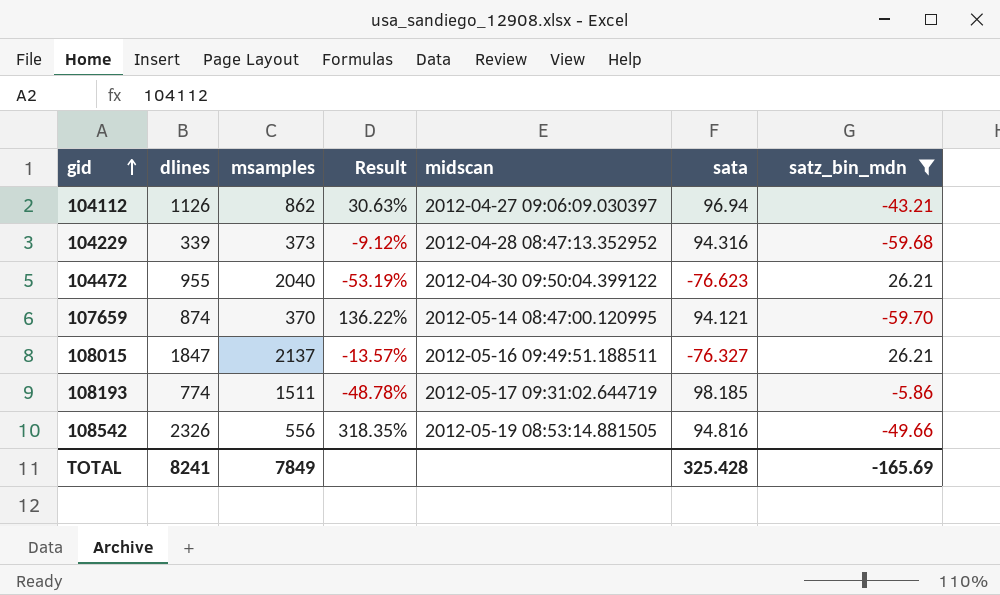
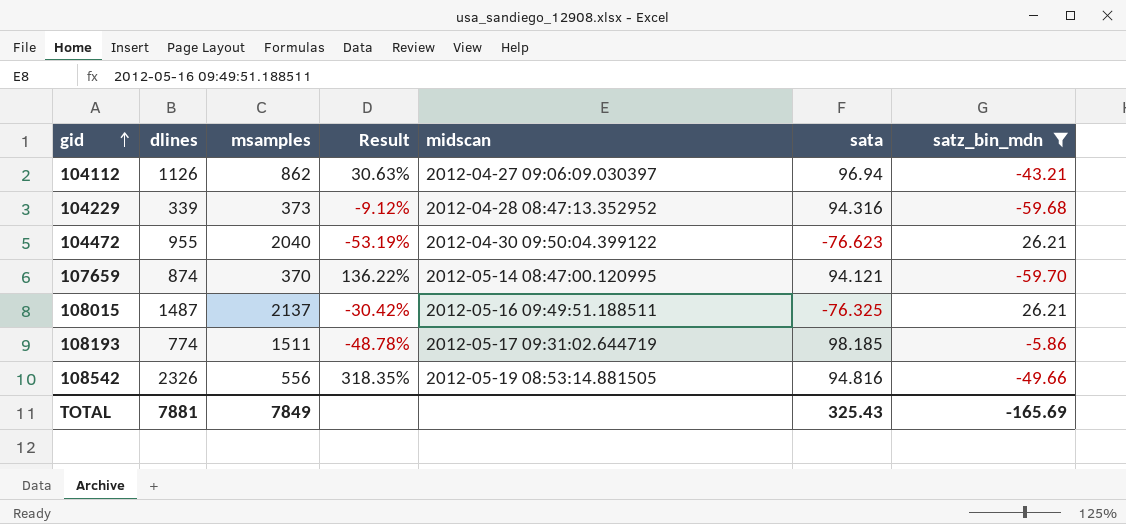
108015 | dlines: 1847 -> 1487
108015 | Result: -13.57% -> -30.42%
108015 | sata: -76.327 -> -76.325
TOTAL | dlines: 8241 -> 7881
TOTAL | sata: 325.428 -> 325.43

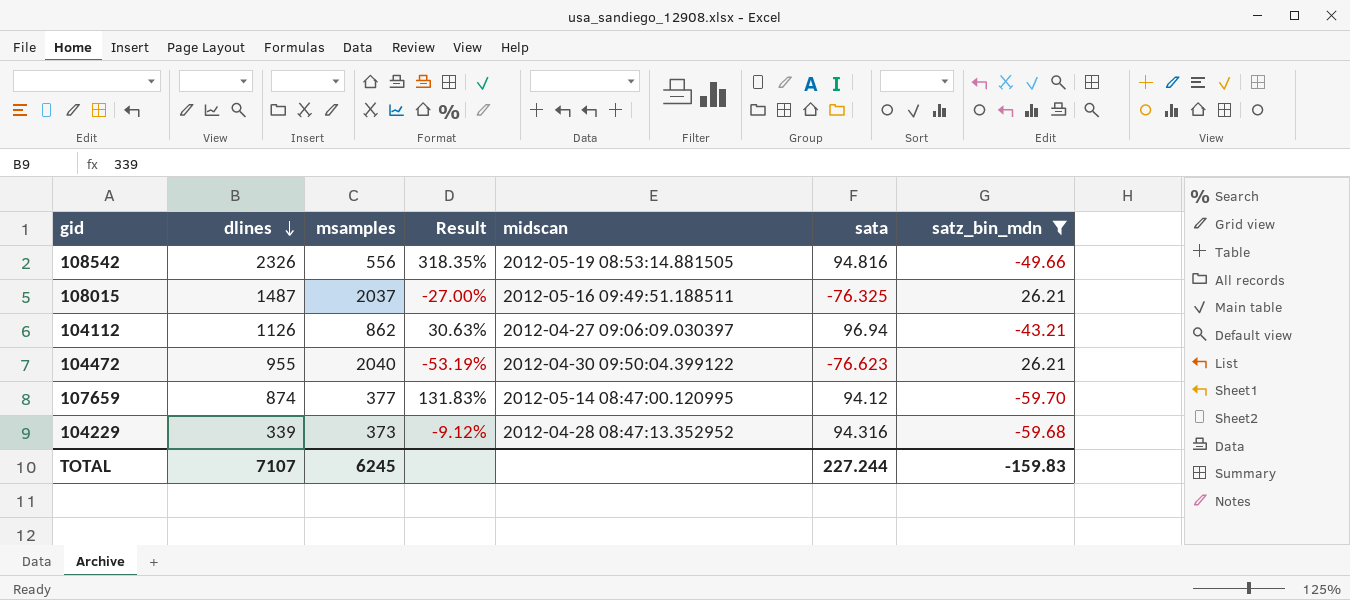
row order: gid ascending -> dlines descending
row 108193: 774 | 1511 | -48.78% | 2012-05-17 09:31:02.644719 | 98.185 | -5.86 -> none
108015 | msamples: 2137 -> 2037
108015 | Result: -30.42% -> -27.00%
107659 | msamples: 370 -> 377
107659 | Result: 136.22% -> 131.83%
107659 | sata: 94.121 -> 94.12
TOTAL | dlines: 7881 -> 7107
TOTAL | msamples: 7849 -> 6245
TOTAL | sata: 325.43 -> 227.244
TOTAL | satz_bin_mdn: -165.69 -> -159.83

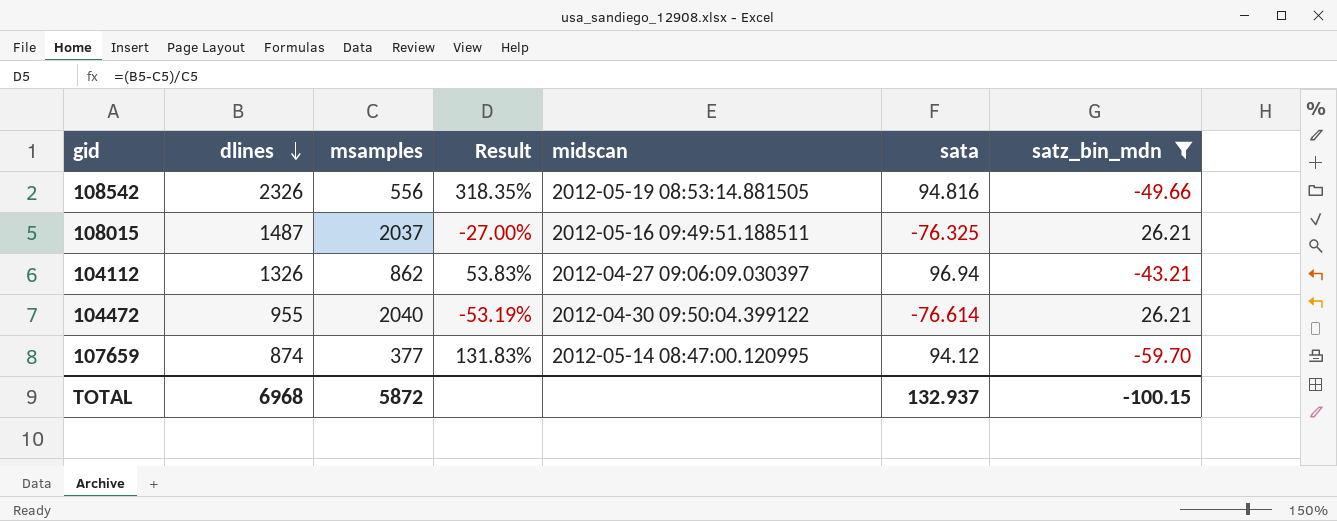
row 104229: 339 | 373 | -9.12% | 2012-04-28 08:47:13.352952 | 94.316 | -59.68 -> none
104112 | dlines: 1126 -> 1326
104112 | Result: 30.63% -> 53.83%
104472 | sata: -76.623 -> -76.614
TOTAL | dlines: 7107 -> 6968
TOTAL | msamples: 6245 -> 5872
TOTAL | sata: 227.244 -> 132.937
TOTAL | satz_bin_mdn: -159.83 -> -100.15

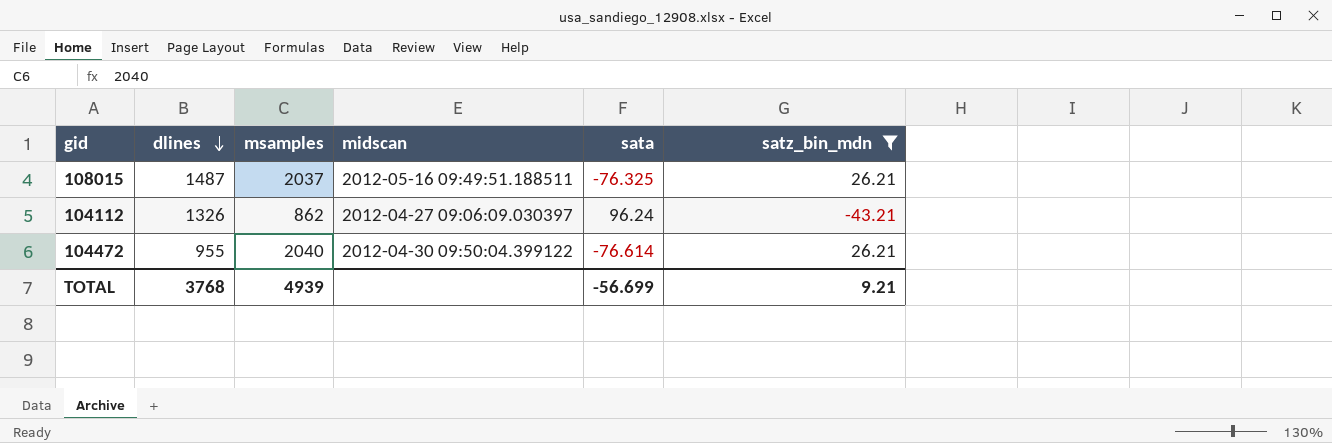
column Result | formula: ([dlines] - [msamples]) / [msamples] -> none
row 108542: 2326 | 556 | 318.35% | 2012-05-19 08:53:14.881505 | 94.816 | -49.66 -> none
row 107659: 874 | 377 | 131.83% | 2012-05-14 08:47:00.120995 | 94.12 | -59.70 -> none
104112 | sata: 96.94 -> 96.24
TOTAL | dlines: 6968 -> 3768
TOTAL | msamples: 5872 -> 4939
TOTAL | sata: 132.937 -> -56.699
TOTAL | satz_bin_mdn: -100.15 -> 9.21

